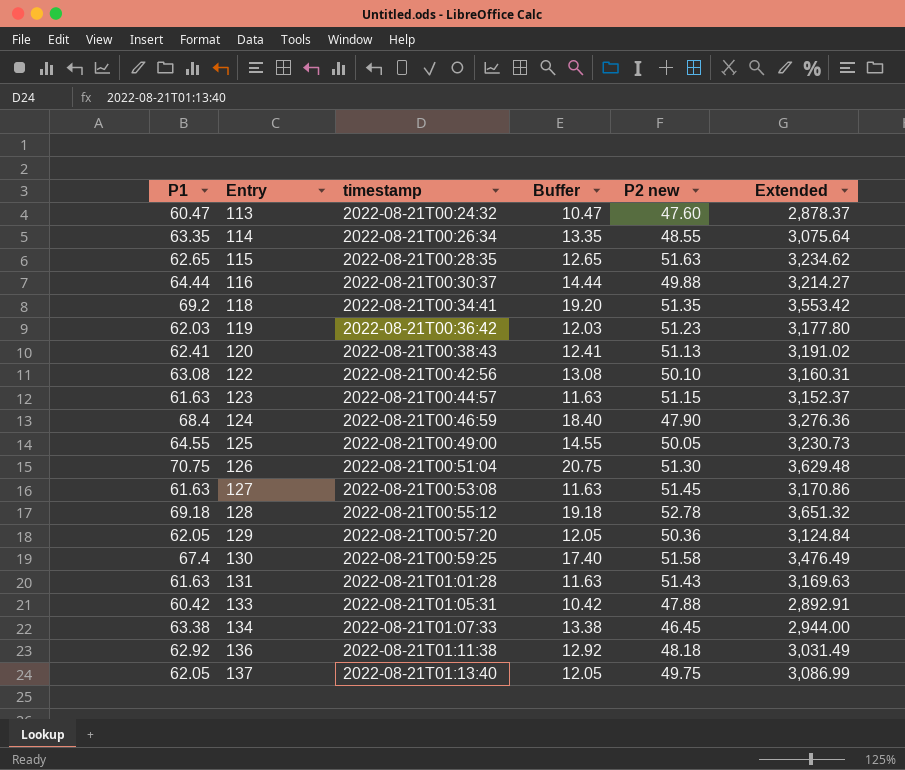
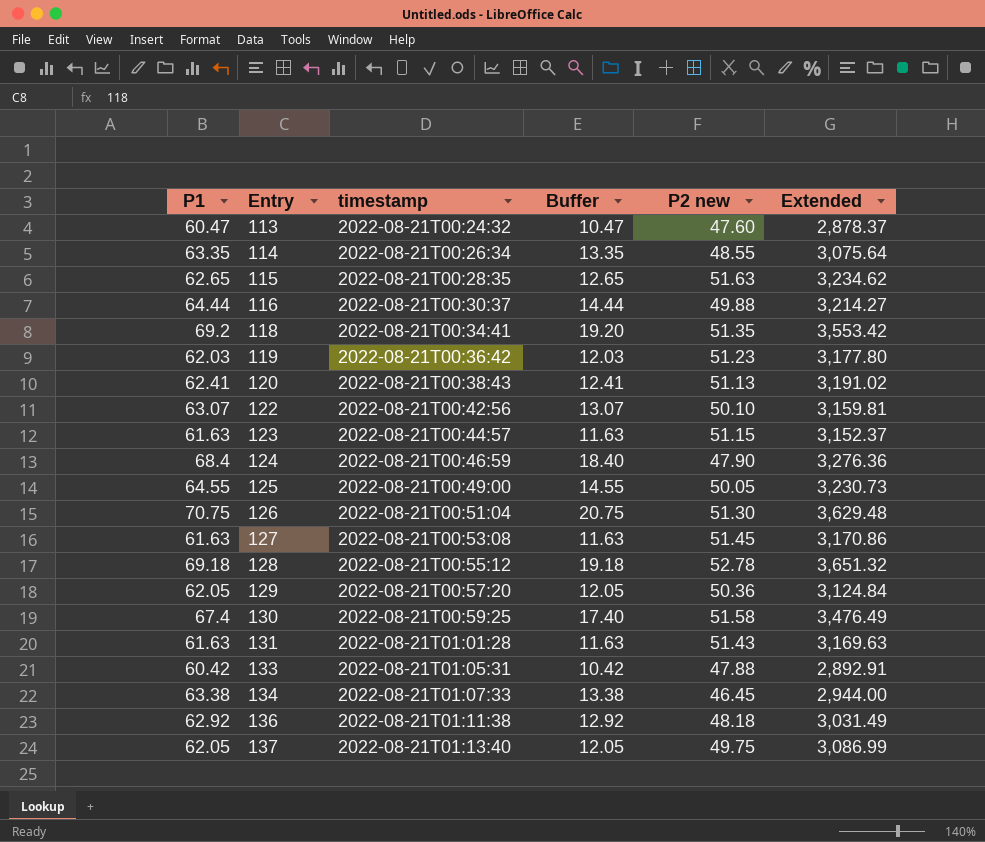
122 | P1: 63.08 -> 63.07
122 | Buffer: 13.08 -> 13.07
122 | Extended: 3,160.31 -> 3,159.81

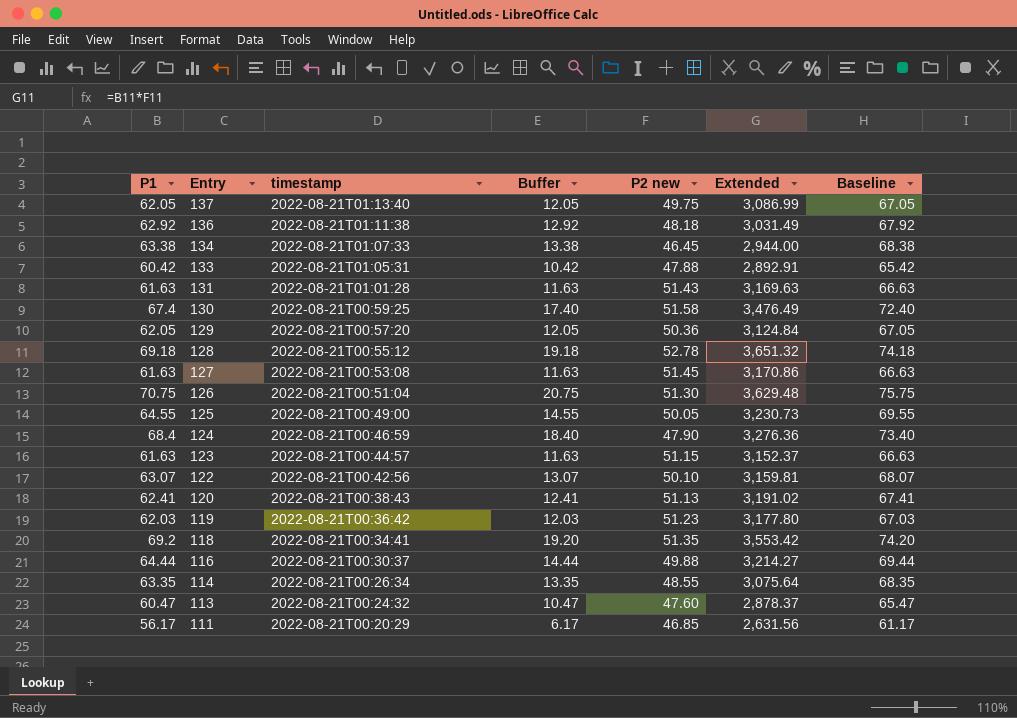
row order: Entry ascending -> Entry descending
column Baseline | formula: none -> [P1] + 5
row 115: 62.65 | 2022-08-21T00:28:35 | 12.65 | 51.63 | 3,234.62 -> none
row 111: none -> 56.17 | 2022-08-21T00:20:29 | 6.17 | 46.85 | 2,631.56 | 61.17

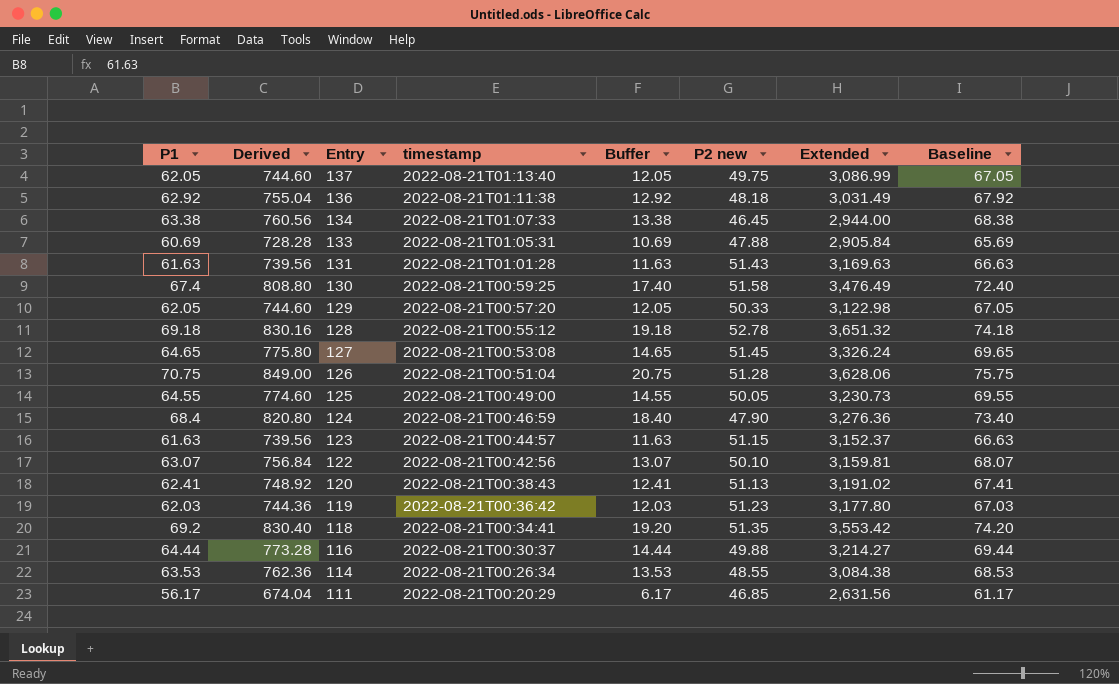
column Derived | formula: none -> [P1] * 12
row 113: 60.47 | 2022-08-21T00:24:32 | 10.47 | 47.60 | 2,878.37 | 65.47 -> none
133 | P1: 60.42 -> 60.69
133 | Buffer: 10.42 -> 10.69
133 | Extended: 2,892.91 -> 2,905.84
133 | Baseline: 65.42 -> 65.69
129 | P2 new: 50.36 -> 50.33
129 | Extended: 3,124.84 -> 3,122.98
127 | P1: 61.63 -> 64.65
127 | Buffer: 11.63 -> 14.65
127 | Extended: 3,170.86 -> 3,326.24
127 | Baseline: 66.63 -> 69.65
126 | P2 new: 51.30 -> 51.28
126 | Extended: 3,629.48 -> 3,628.06
114 | P1: 63.35 -> 63.53
114 | Buffer: 13.35 -> 13.53
114 | Extended: 3,075.64 -> 3,084.38
114 | Baseline: 68.35 -> 68.53

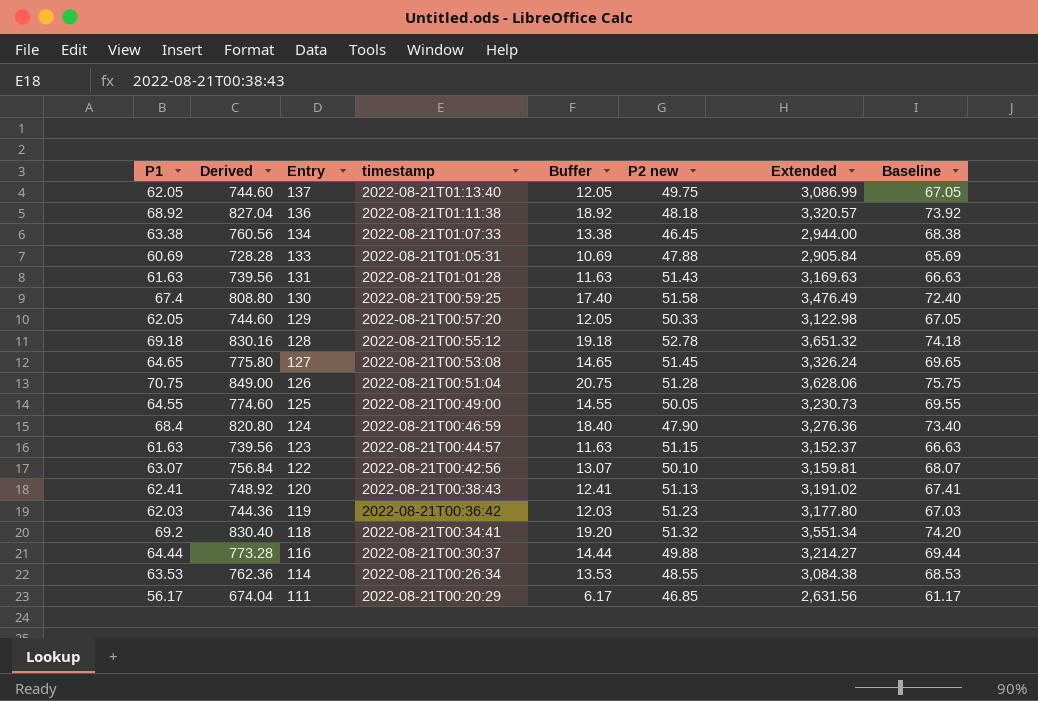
136 | P1: 62.92 -> 68.92
136 | Derived: 755.04 -> 827.04
136 | Buffer: 12.92 -> 18.92
136 | Extended: 3,031.49 -> 3,320.57
136 | Baseline: 67.92 -> 73.92
118 | P2 new: 51.35 -> 51.32
118 | Extended: 3,553.42 -> 3,551.34

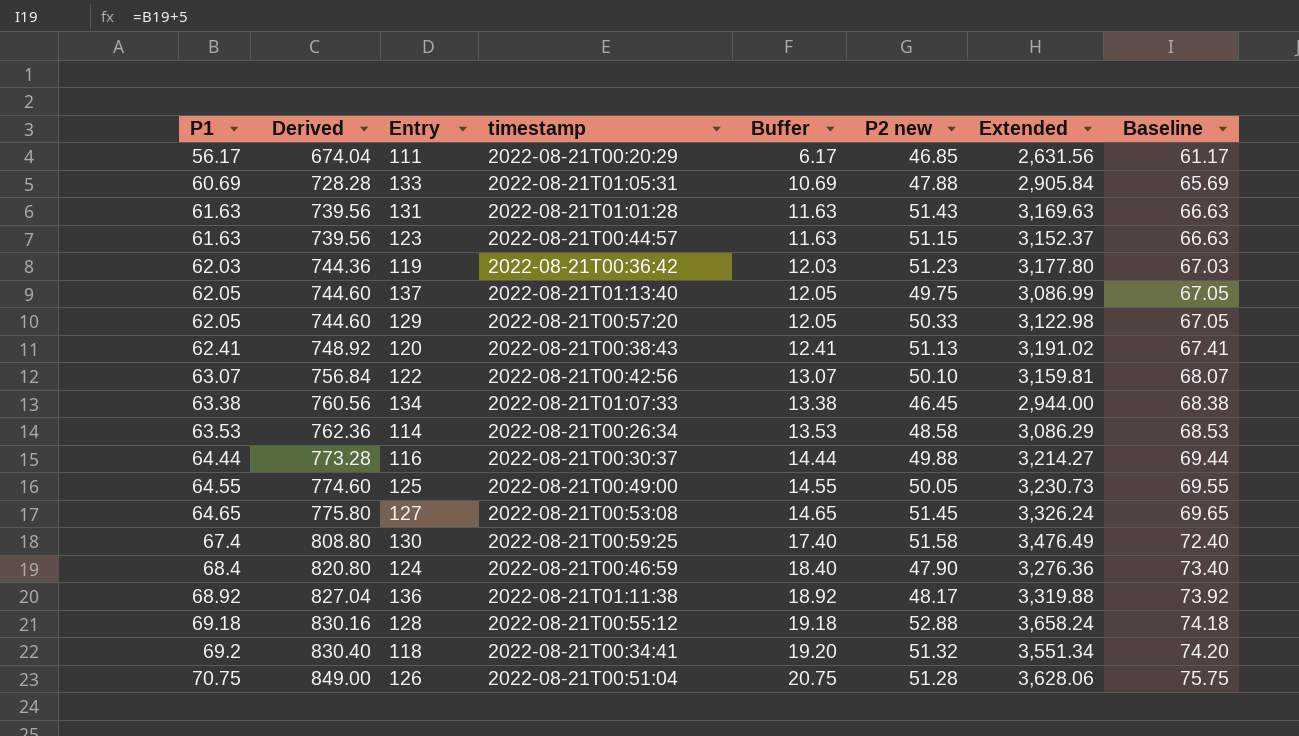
row order: Entry descending -> P1 ascending
114 | P2 new: 48.55 -> 48.58
114 | Extended: 3,084.38 -> 3,086.29
136 | P2 new: 48.18 -> 48.17
136 | Extended: 3,320.57 -> 3,319.88
128 | P2 new: 52.78 -> 52.88
128 | Extended: 3,651.32 -> 3,658.24

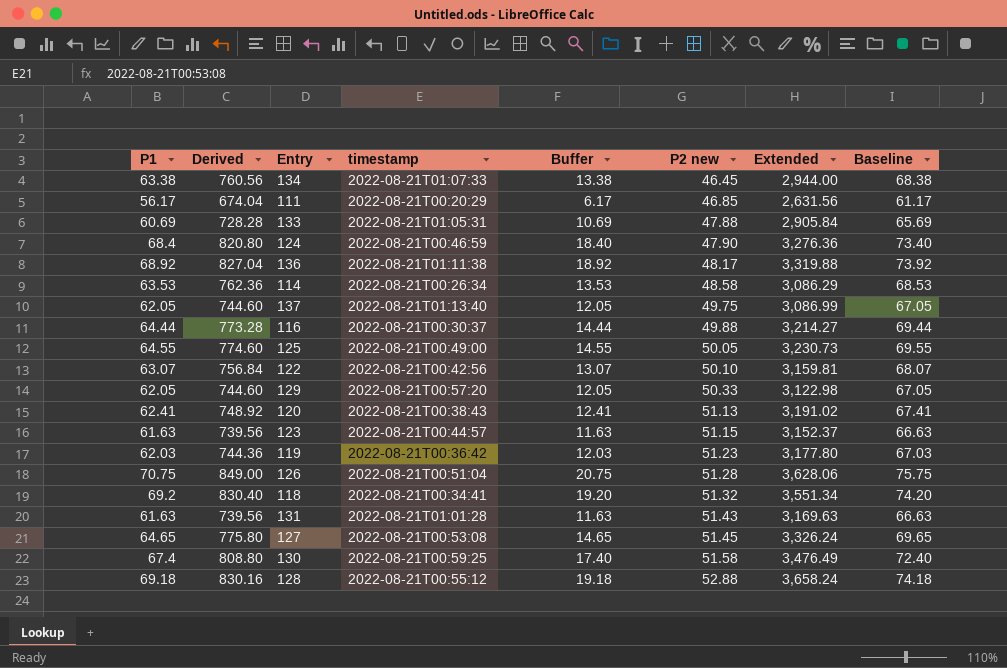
row order: P1 ascending -> P2 new ascending

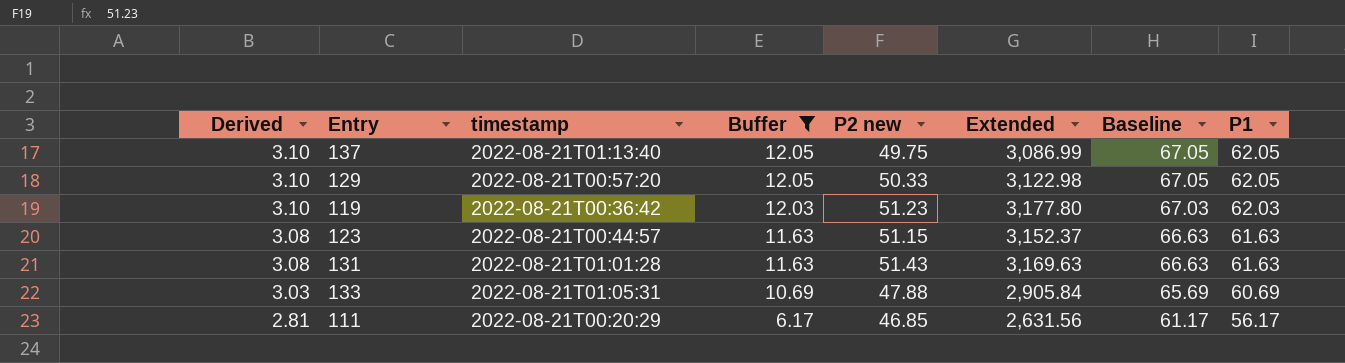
filter: none -> Buffer <= 12.05
row order: P2 new ascending -> Derived descending
column Derived | formula: [P1] * 12 -> [P1] * 0.05
column P1 | position: 1 -> 8

